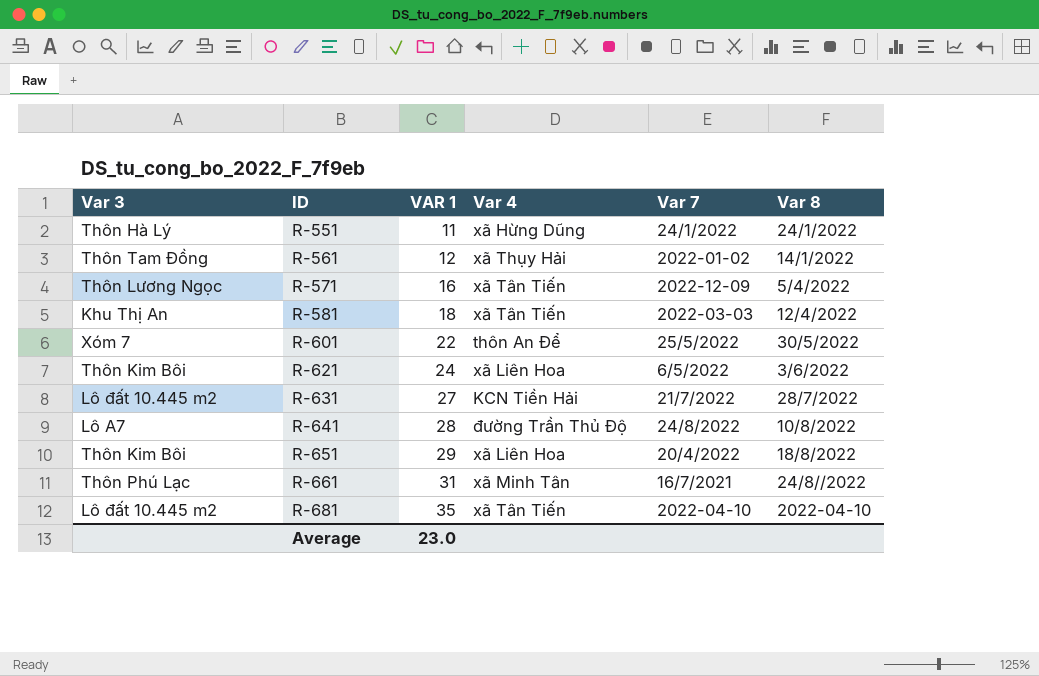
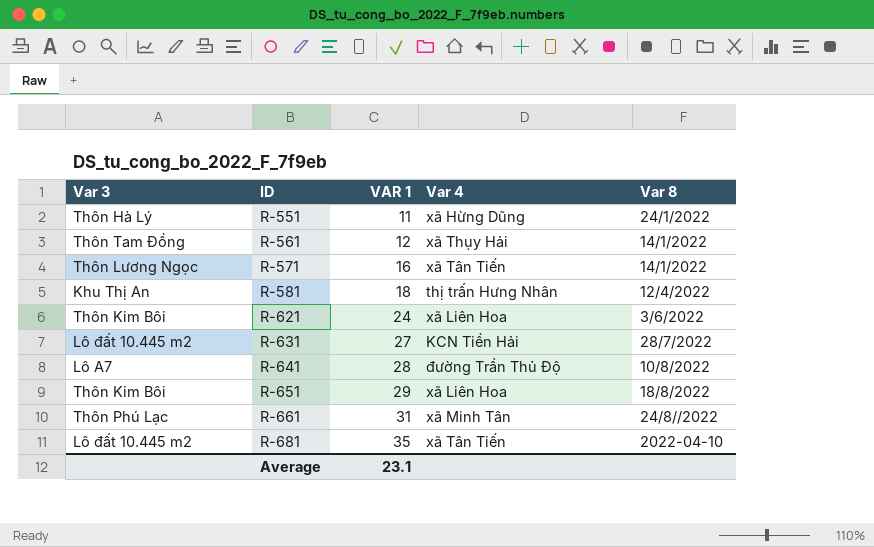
column Var 7 | position: 5 -> none
row R-601: Xóm 7 | 22 | thôn An Để | 25/5/2022 | 30/5/2022 -> none
R-571 | Var 8: 5/4/2022 -> 14/1/2022
R-581 | Var 4: xã Tân Tiến -> thị trấn Hưng Nhân
Average | VAR 1: 23.0 -> 23.1

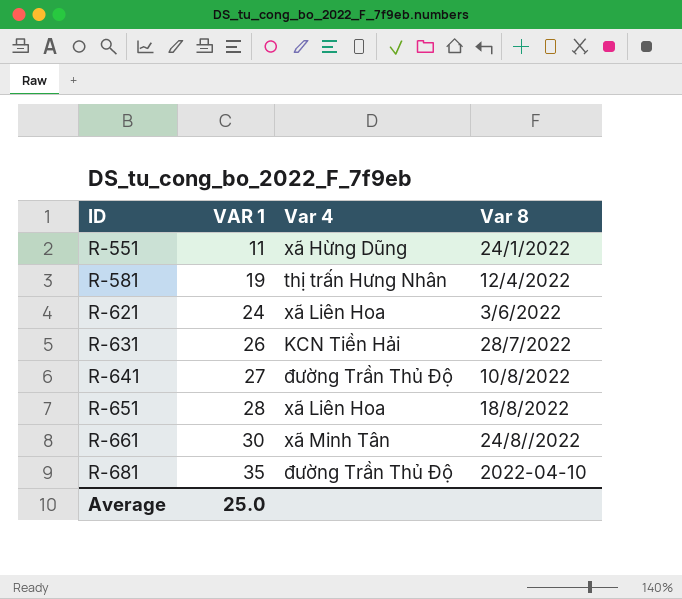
column Var 3 | position: 1 -> none
row R-561: Thôn Tam Đồng | 12 | xã Thụy Hải | 14/1/2022 -> none
row R-571: Thôn Lương Ngọc | 16 | xã Tân Tiến | 14/1/2022 -> none
R-581 | VAR 1: 18 -> 19
R-631 | VAR 1: 27 -> 26
R-641 | VAR 1: 28 -> 27
R-651 | VAR 1: 29 -> 28
R-661 | VAR 1: 31 -> 30
R-681 | Var 4: xã Tân Tiến -> đường Trần Thủ Độ
Average | VAR 1: 23.1 -> 25.0

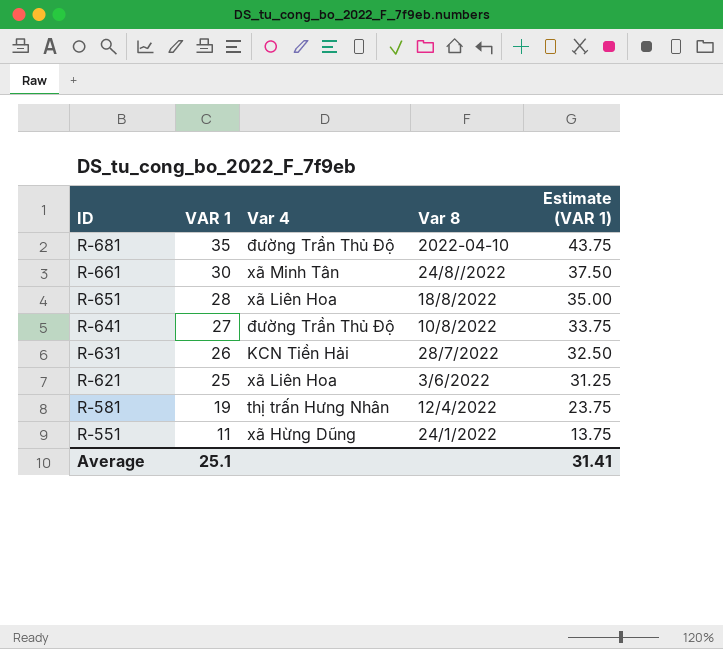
row order: ID ascending -> ID descending
column Estimate (VAR 1) | formula: none -> [VAR 1] * 1.25
R-621 | VAR 1: 24 -> 25
Average | VAR 1: 25.0 -> 25.1

